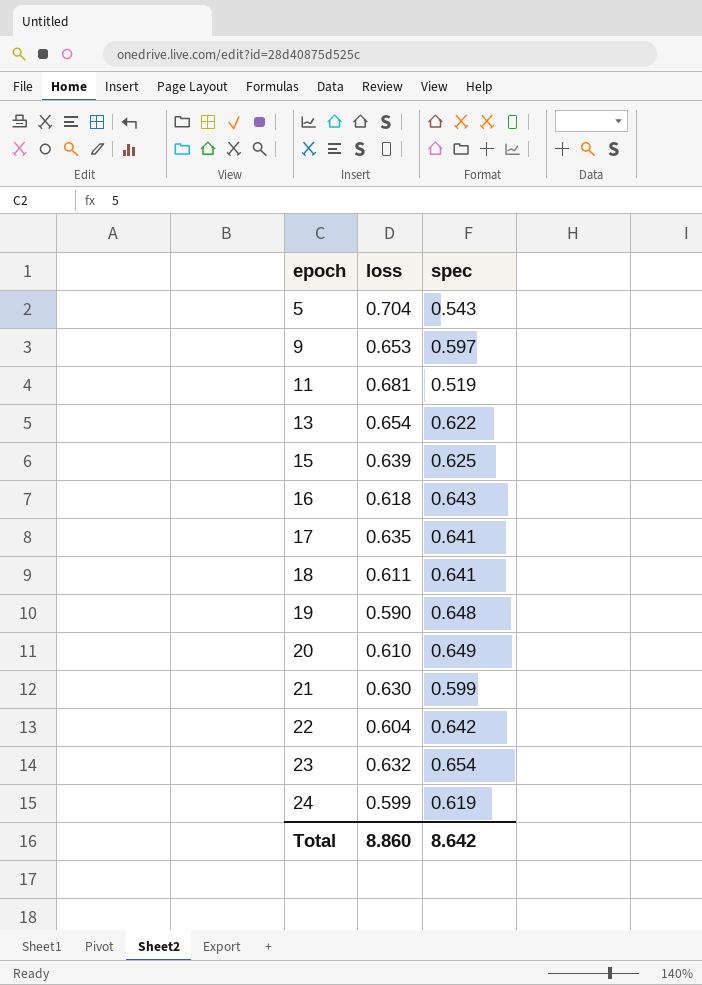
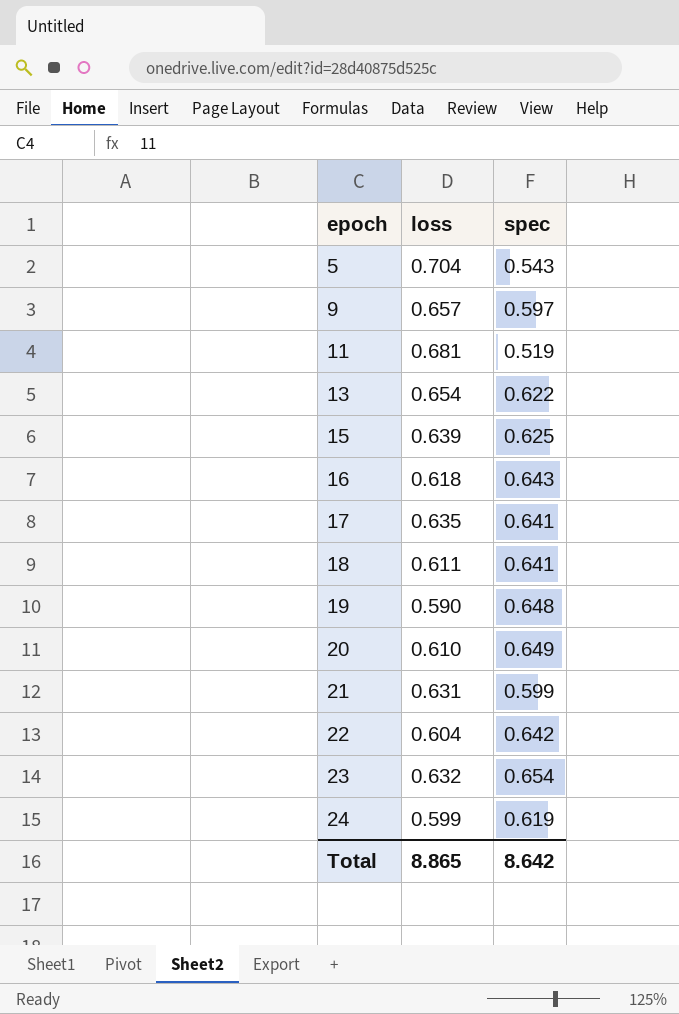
9 | loss: 0.653 -> 0.657
21 | loss: 0.630 -> 0.631
Total | loss: 8.860 -> 8.865

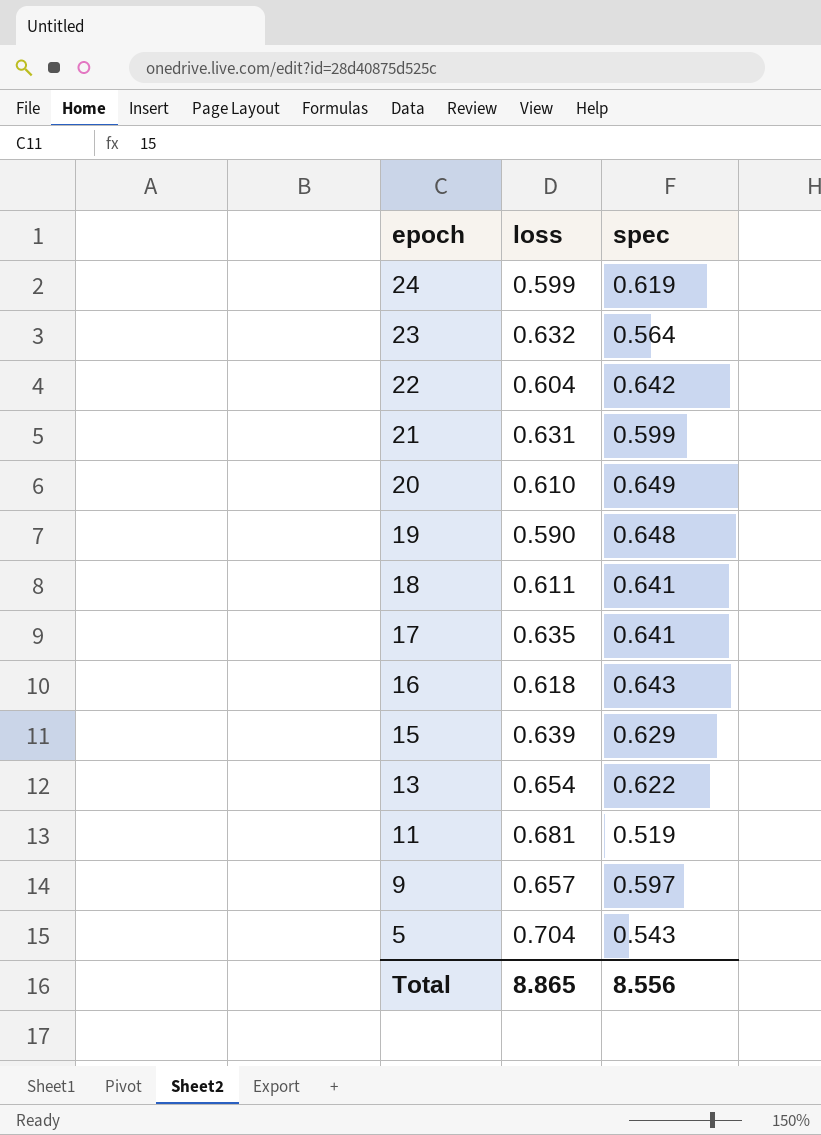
row order: epoch ascending -> epoch descending
23 | spec: 0.654 -> 0.564
15 | spec: 0.625 -> 0.629
Total | spec: 8.642 -> 8.556

